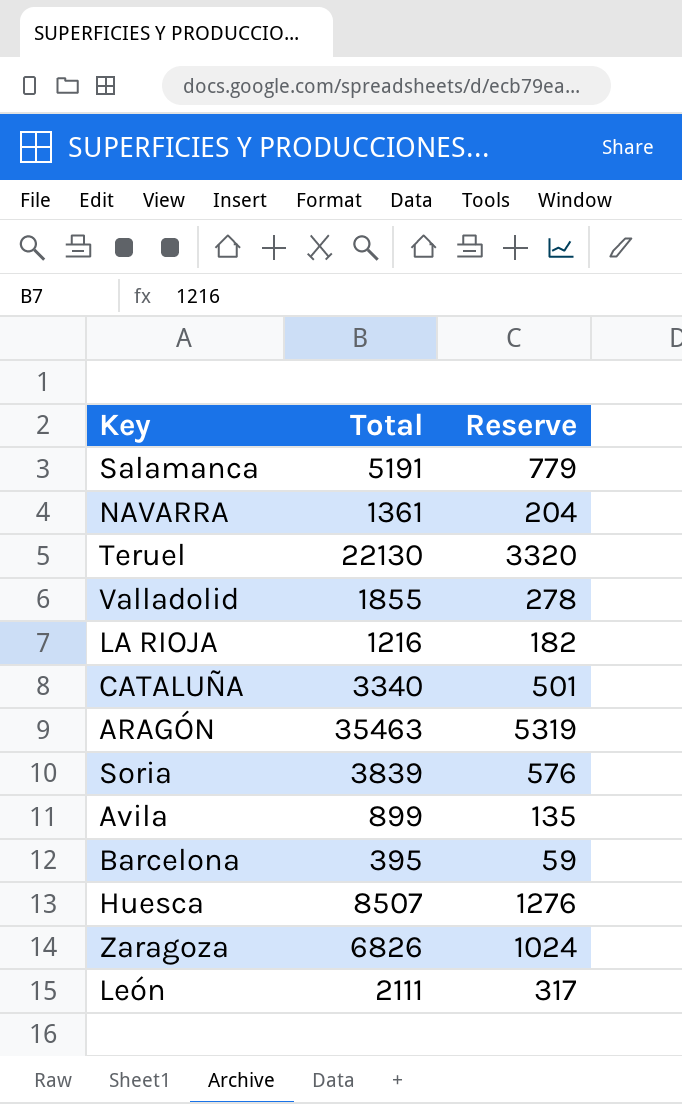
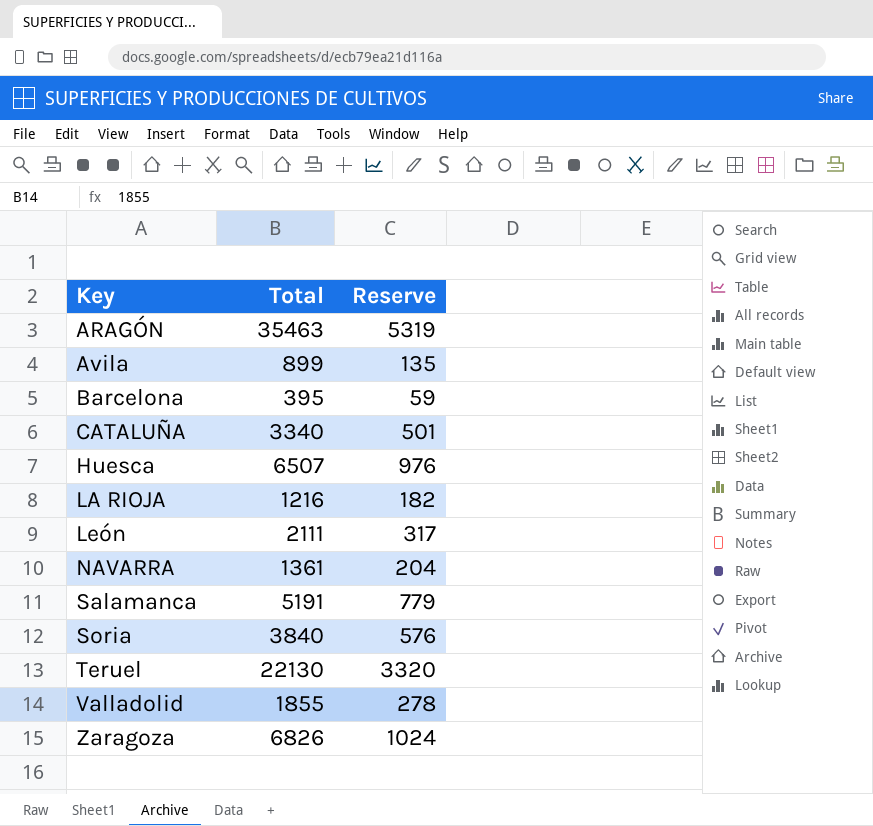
row order: none -> Key ascending
Huesca | Total: 8507 -> 6507
Huesca | Reserve: 1276 -> 976
Soria | Total: 3839 -> 3840

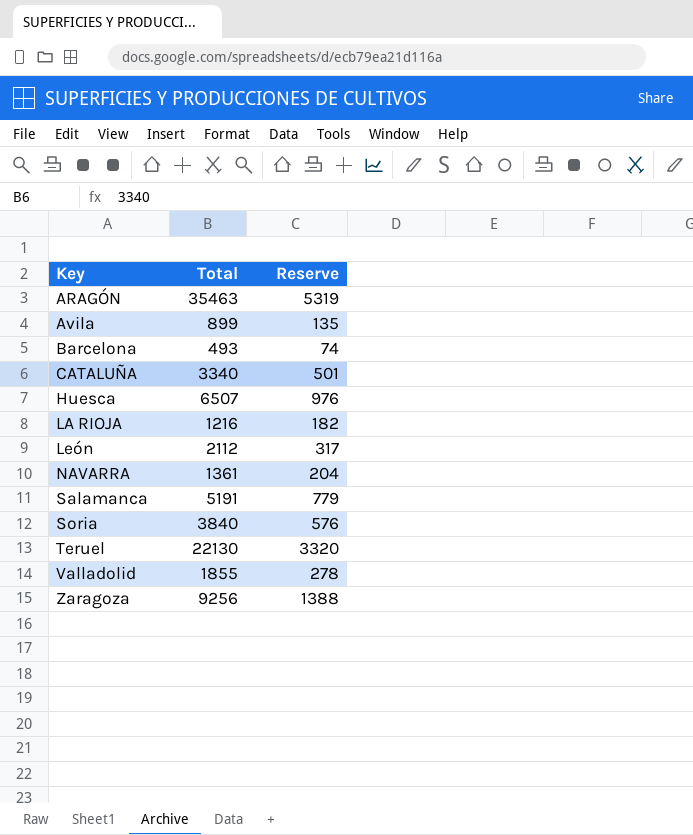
Barcelona | Total: 395 -> 493
Barcelona | Reserve: 59 -> 74
León | Total: 2111 -> 2112
Zaragoza | Total: 6826 -> 9256
Zaragoza | Reserve: 1024 -> 1388

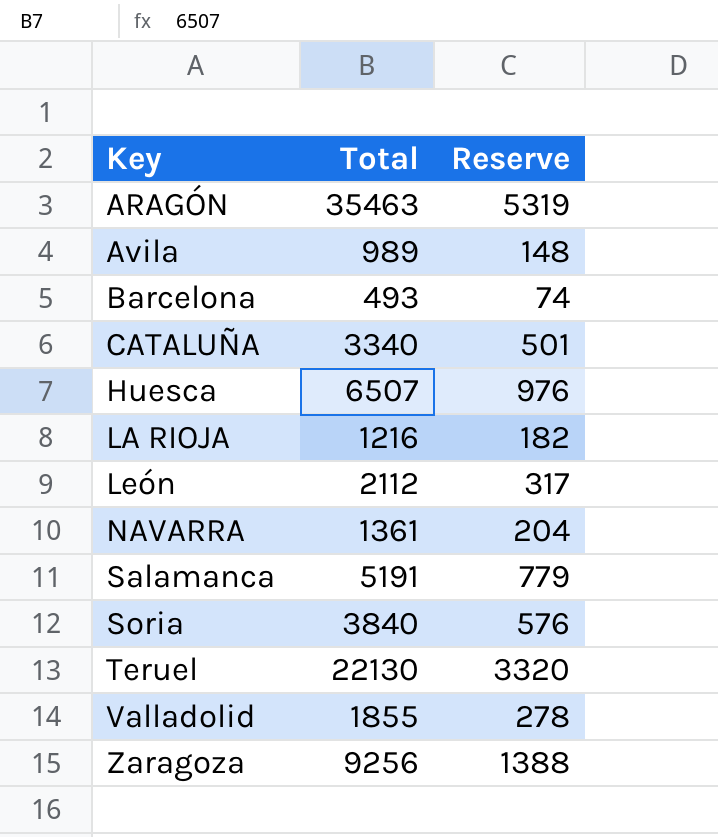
Avila | Total: 899 -> 989
Avila | Reserve: 135 -> 148

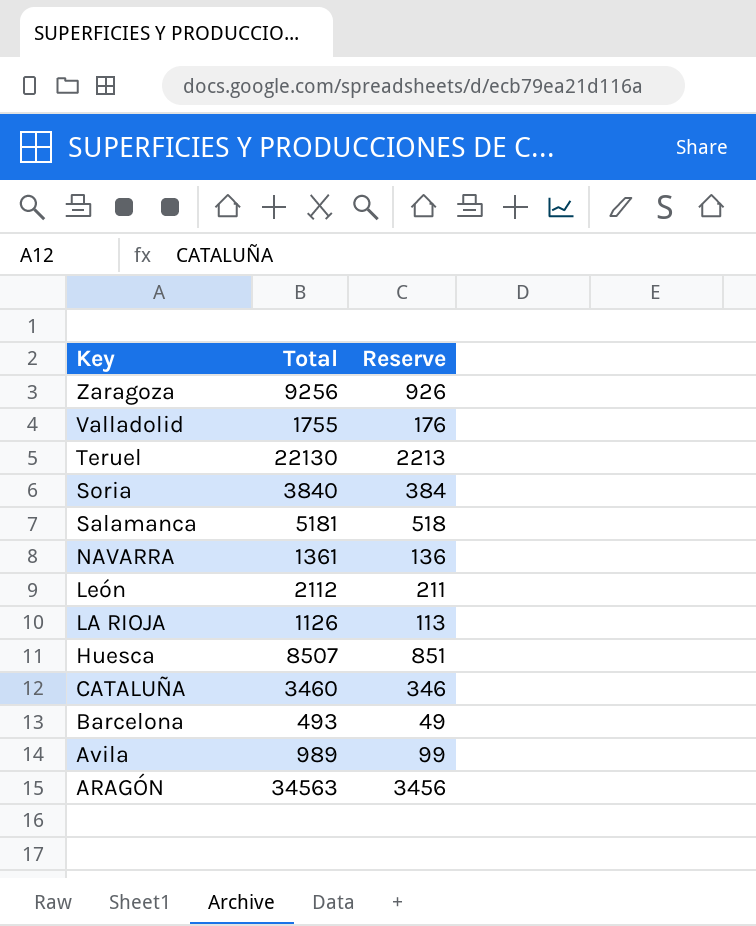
row order: Key ascending -> Key descending
column Reserve | formula: [Total] * 0.15 -> [Total] * 0.1
Valladolid | Total: 1855 -> 1755
Salamanca | Total: 5191 -> 5181
LA RIOJA | Total: 1216 -> 1126
Huesca | Total: 6507 -> 8507
CATALUÑA | Total: 3340 -> 3460
ARAGÓN | Total: 35463 -> 34563

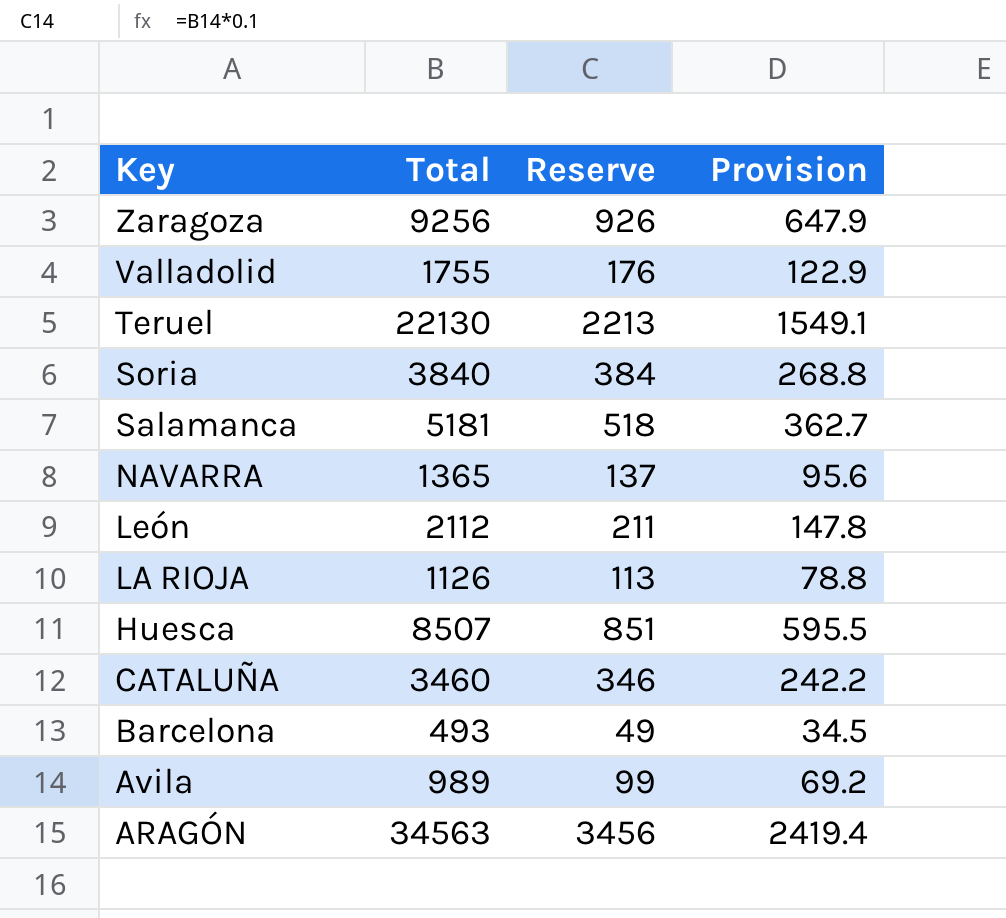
column Provision | formula: none -> [Total] * 0.07
NAVARRA | Total: 1361 -> 1365
NAVARRA | Reserve: 136 -> 137

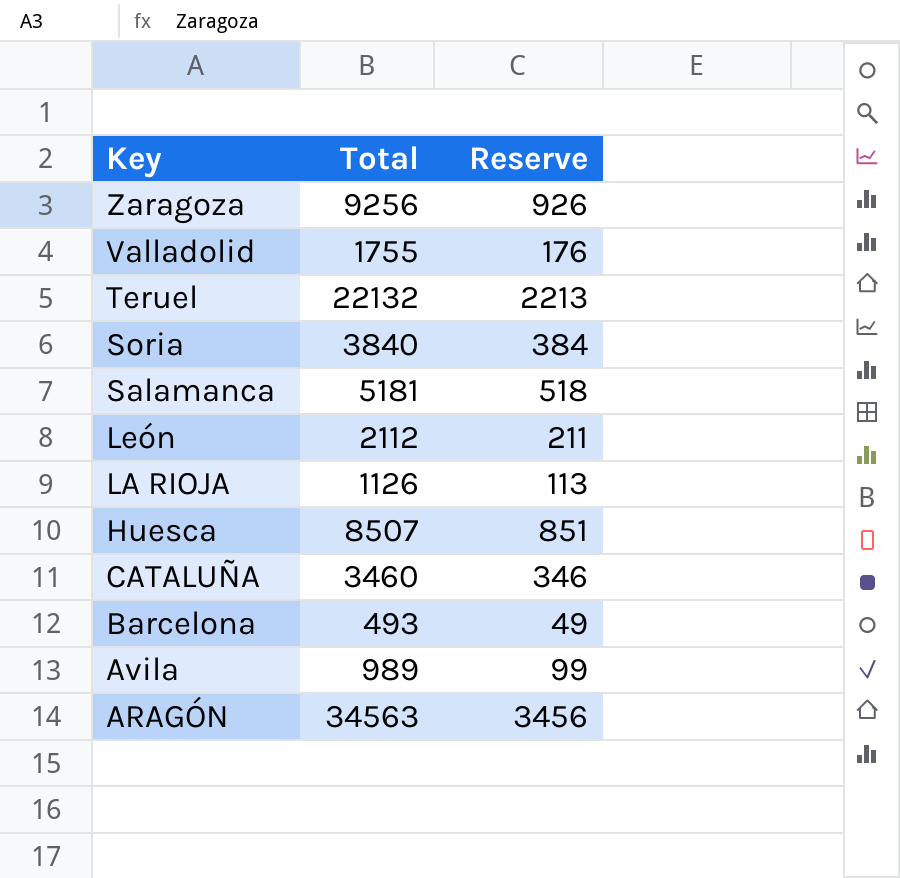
column Provision | formula: [Total] * 0.07 -> none
row NAVARRA: 1365 | 137 | 95.6 -> none
Teruel | Total: 22130 -> 22132

